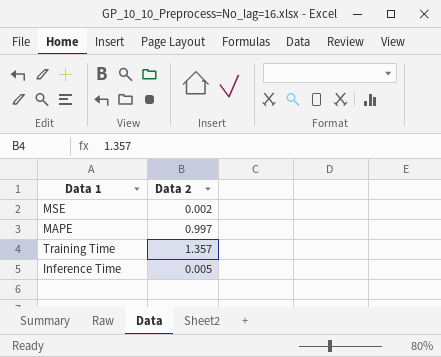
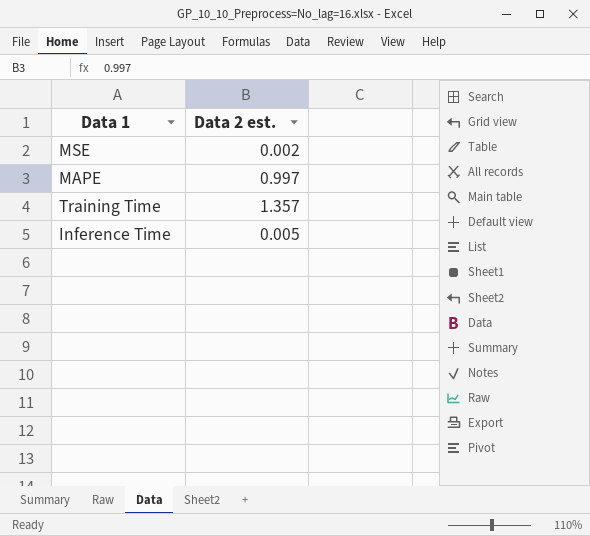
column name: Data 2 -> Data 2 est.

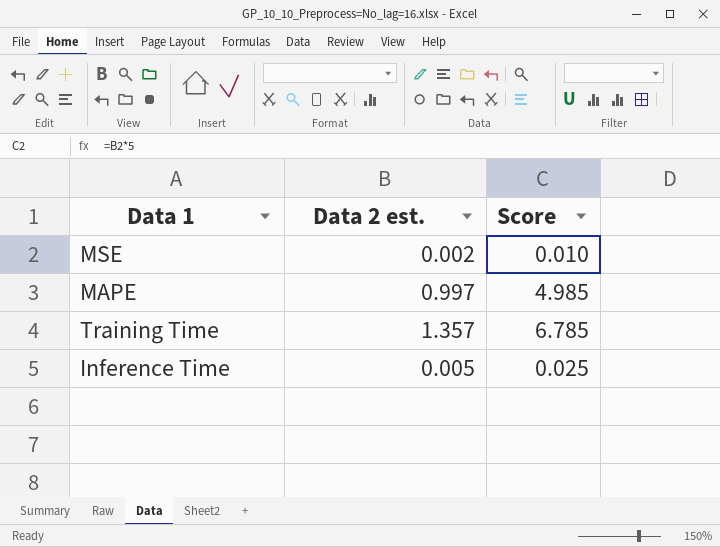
column Score | formula: none -> [Data 2 est.] * 5

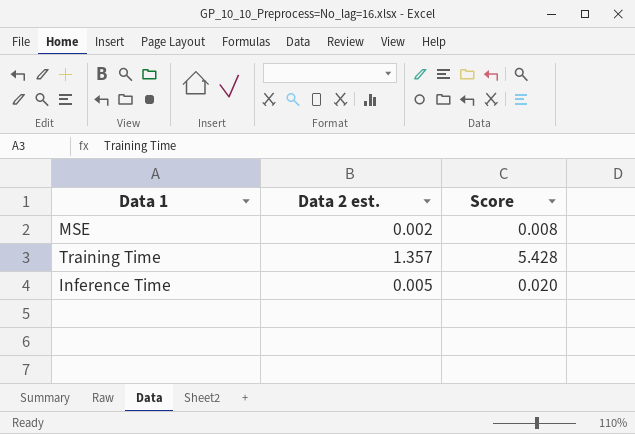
column Score | formula: [Data 2 est.] * 5 -> [Data 2 est.] * 4
row MAPE: 0.997 | 4.985 -> none

